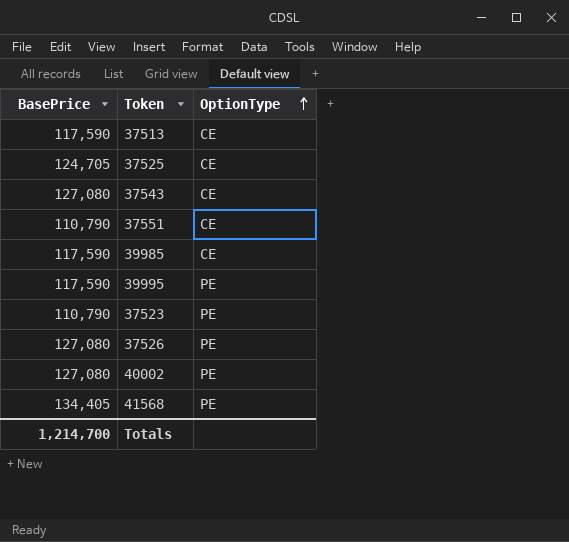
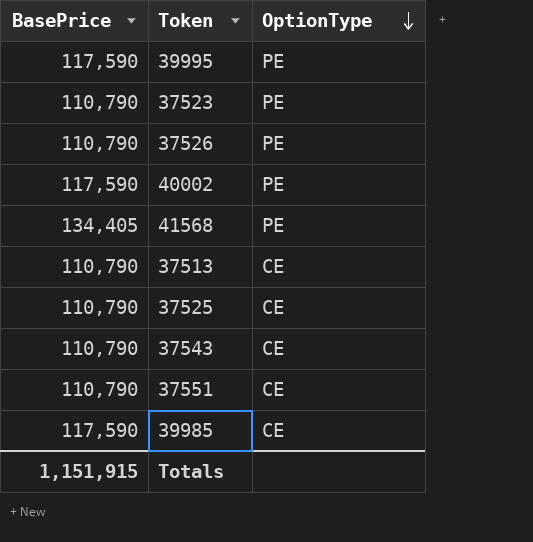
row order: OptionType ascending -> OptionType descending
37526 | BasePrice: 127,080 -> 110,790
40002 | BasePrice: 127,080 -> 117,590
37513 | BasePrice: 117,590 -> 110,790
37525 | BasePrice: 124,705 -> 110,790
37543 | BasePrice: 127,080 -> 110,790
Totals | BasePrice: 1,214,700 -> 1,151,915

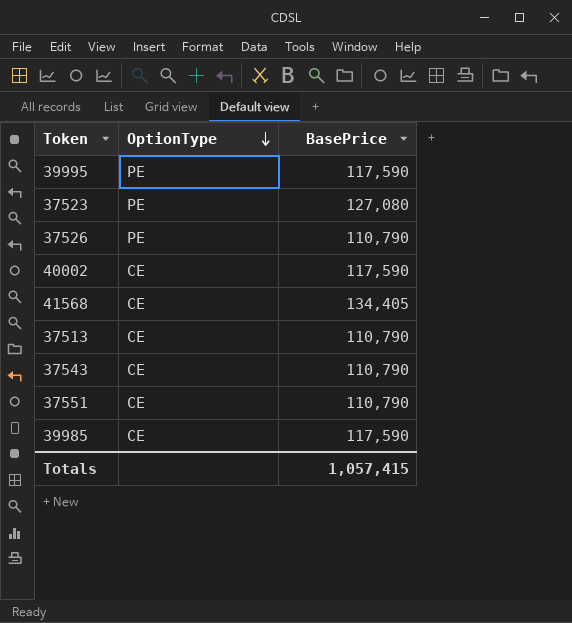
column BasePrice | position: 1 -> 3
row 37525: 110,790 | CE -> none
37523 | BasePrice: 110,790 -> 127,080
40002 | OptionType: PE -> CE
41568 | OptionType: PE -> CE
Totals | BasePrice: 1,151,915 -> 1,057,415

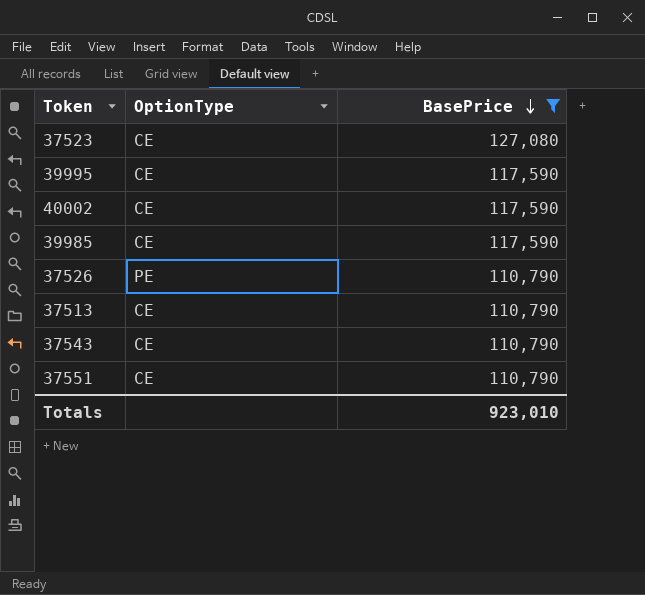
filter: none -> BasePrice != 134,405
row order: OptionType descending -> BasePrice descending
37523 | OptionType: PE -> CE
39995 | OptionType: PE -> CE
Totals | BasePrice: 1,057,415 -> 923,010

